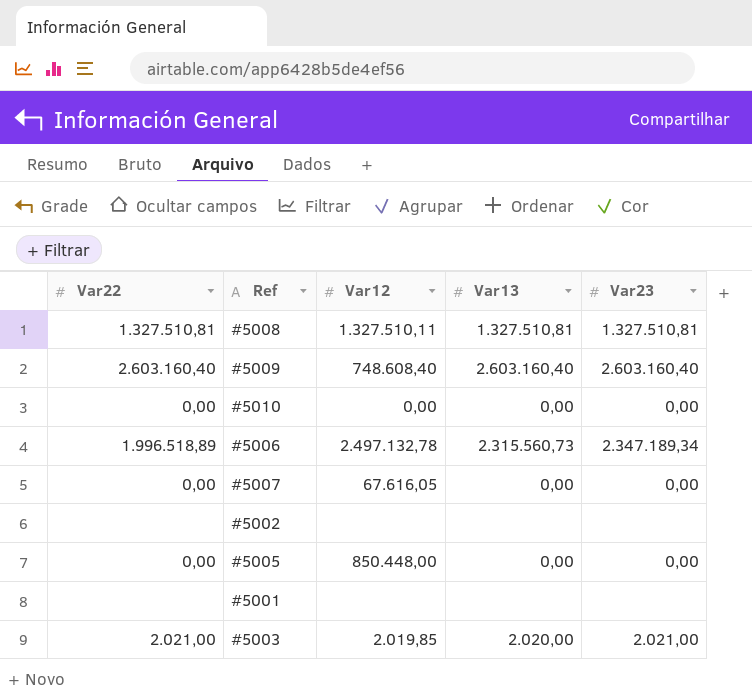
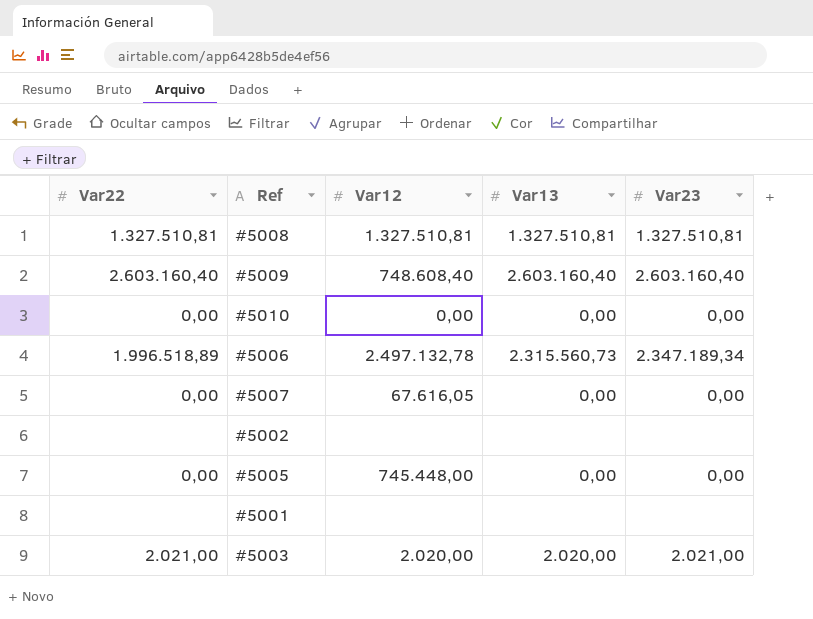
#5008 | Var12: 1.327.510,11 -> 1.327.510,81
#5005 | Var12: 850.448,00 -> 745.448,00
#5003 | Var12: 2.019,85 -> 2.020,00

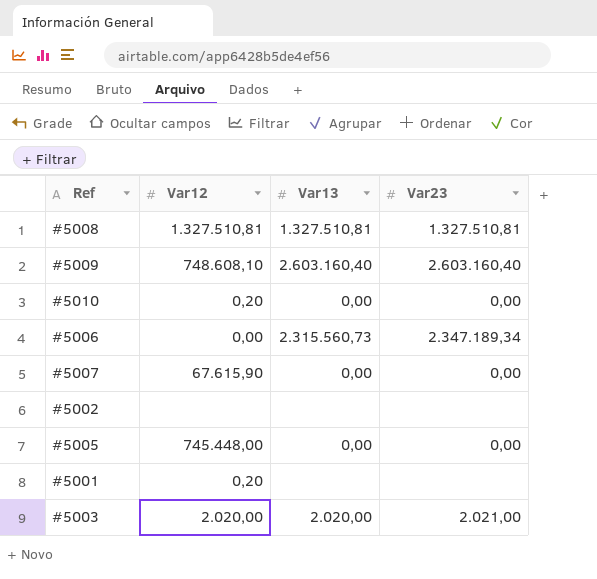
column Var22 | position: 1 -> none
#5009 | Var12: 748.608,40 -> 748.608,10
#5010 | Var12: 0,00 -> 0,20
#5006 | Var12: 2.497.132,78 -> 0,00
#5007 | Var12: 67.616,05 -> 67.615,90
#5001 | Var12: none -> 0,20

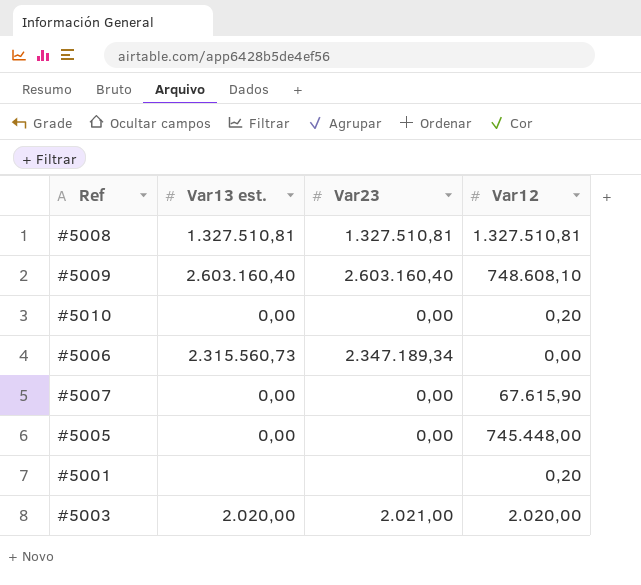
column name: Var13 -> Var13 est.
column Var12 | position: 2 -> 4
row #5002: none | none | none -> none

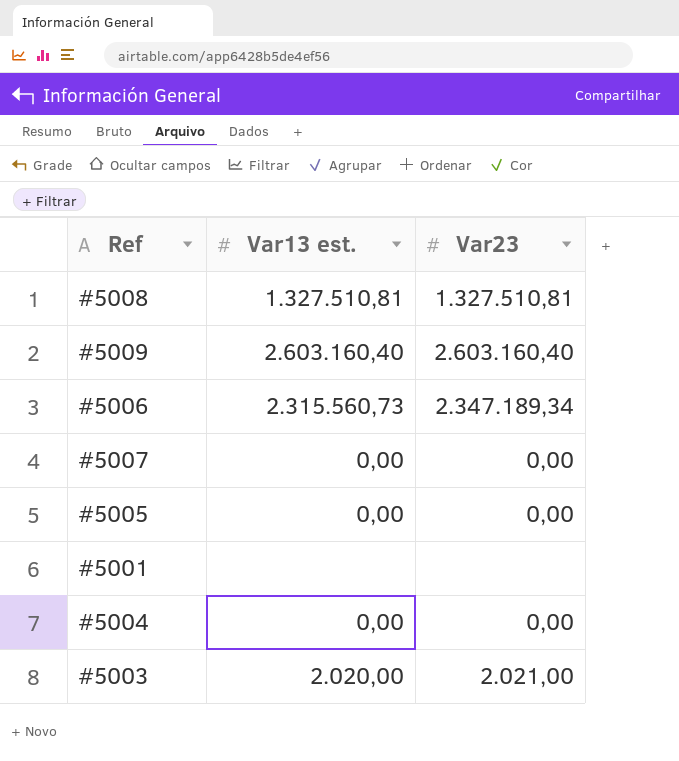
column Var12 | position: 4 -> none
row #5010: 0,00 | 0,00 | 0,20 -> none
row #5004: none -> 0,00 | 0,00

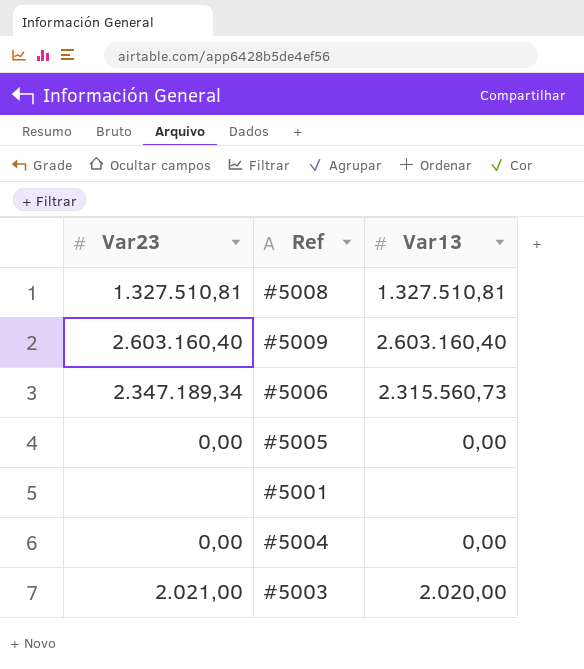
column Var23 | position: 3 -> 1
column name: Var13 est. -> Var13
row #5007: 0,00 | 0,00 -> none

